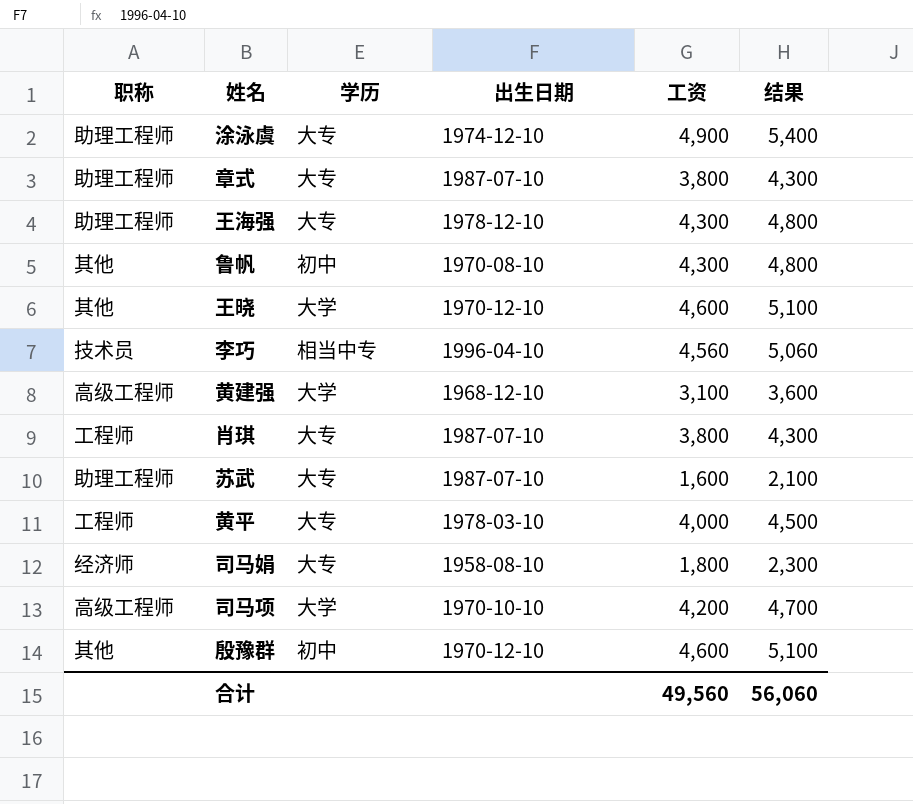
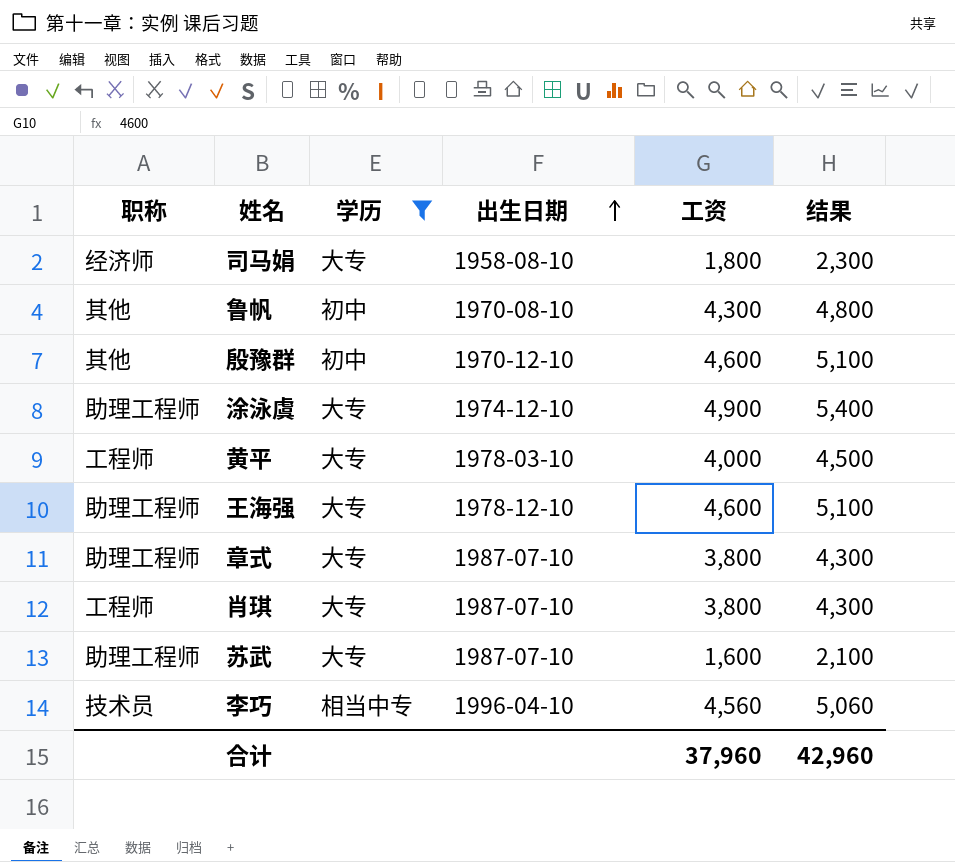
filter: none -> 学历 != 大学
row order: none -> 出生日期 ascending
王海强 | 工资: 4,300 -> 4,600
王海强 | 结果: 4,800 -> 5,100
合计 | 工资: 49,560 -> 37,960
合计 | 结果: 56,060 -> 42,960

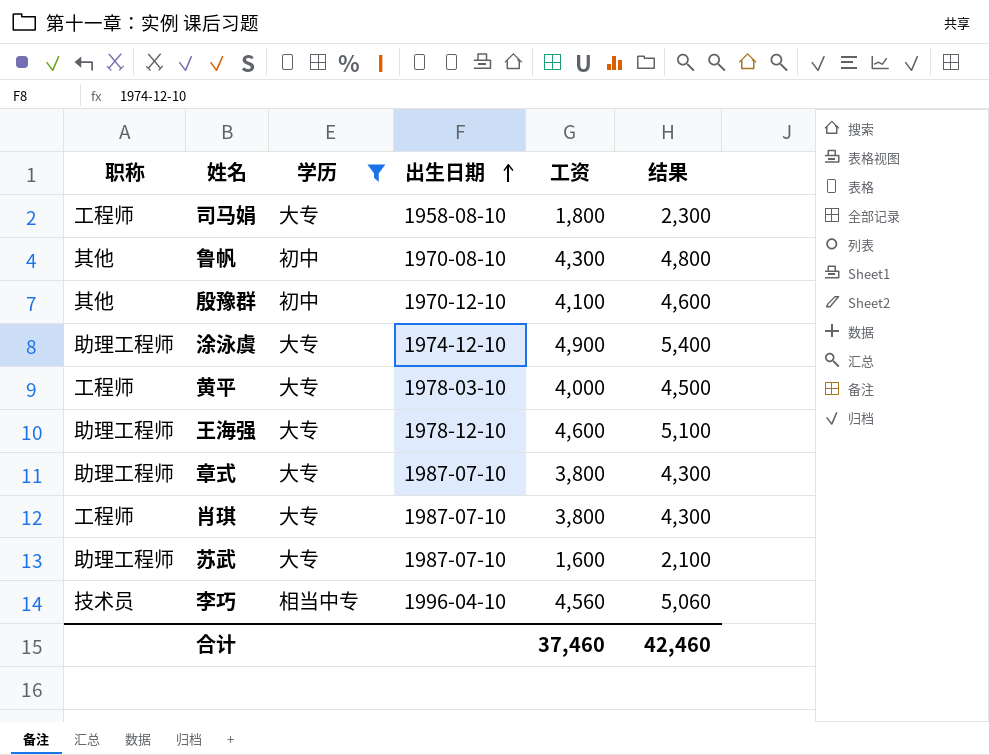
司马娟 | 职称: 经济师 -> 工程师
殷豫群 | 工资: 4,600 -> 4,100
殷豫群 | 结果: 5,100 -> 4,600
合计 | 工资: 37,960 -> 37,460
合计 | 结果: 42,960 -> 42,460

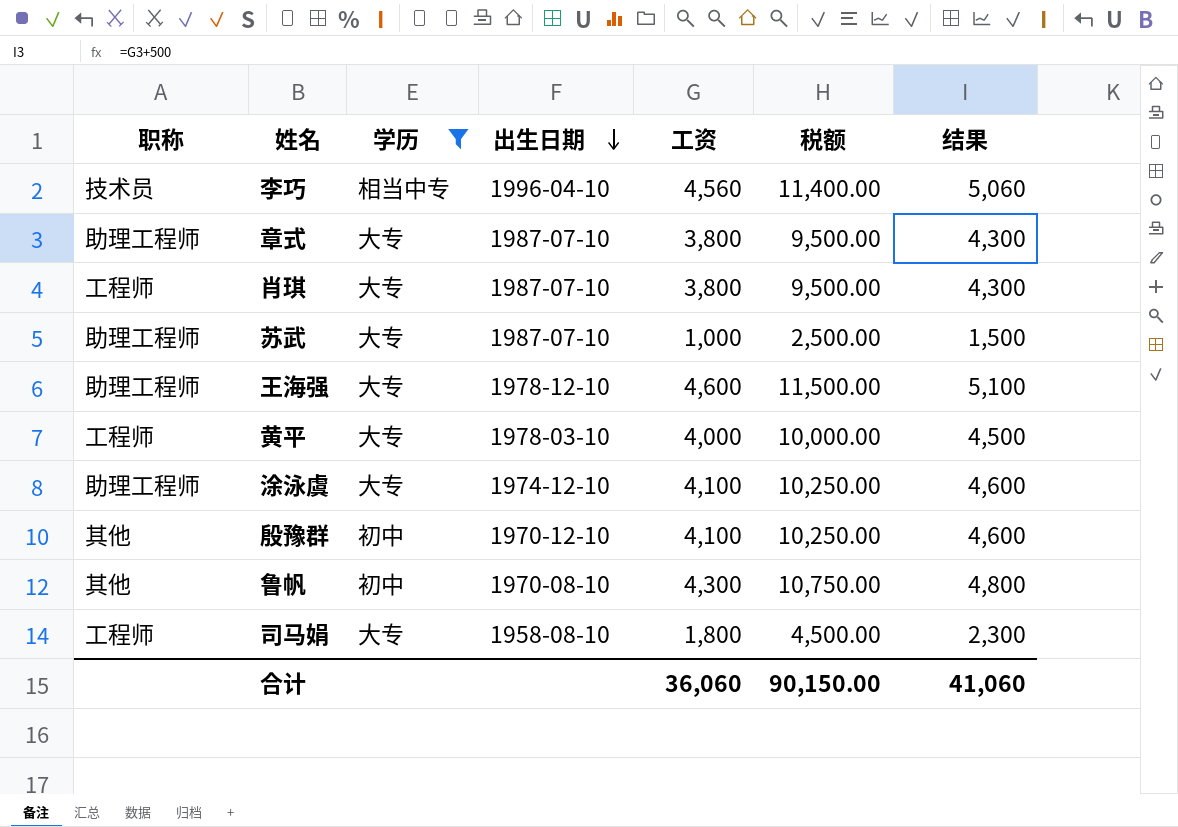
row order: 出生日期 ascending -> 出生日期 descending
column 税额 | formula: none -> [工资] * 2.5
苏武 | 工资: 1,600 -> 1,000
苏武 | 结果: 2,100 -> 1,500
涂泳虞 | 工资: 4,900 -> 4,100
涂泳虞 | 结果: 5,400 -> 4,600
合计 | 工资: 37,460 -> 36,060
合计 | 结果: 42,460 -> 41,060

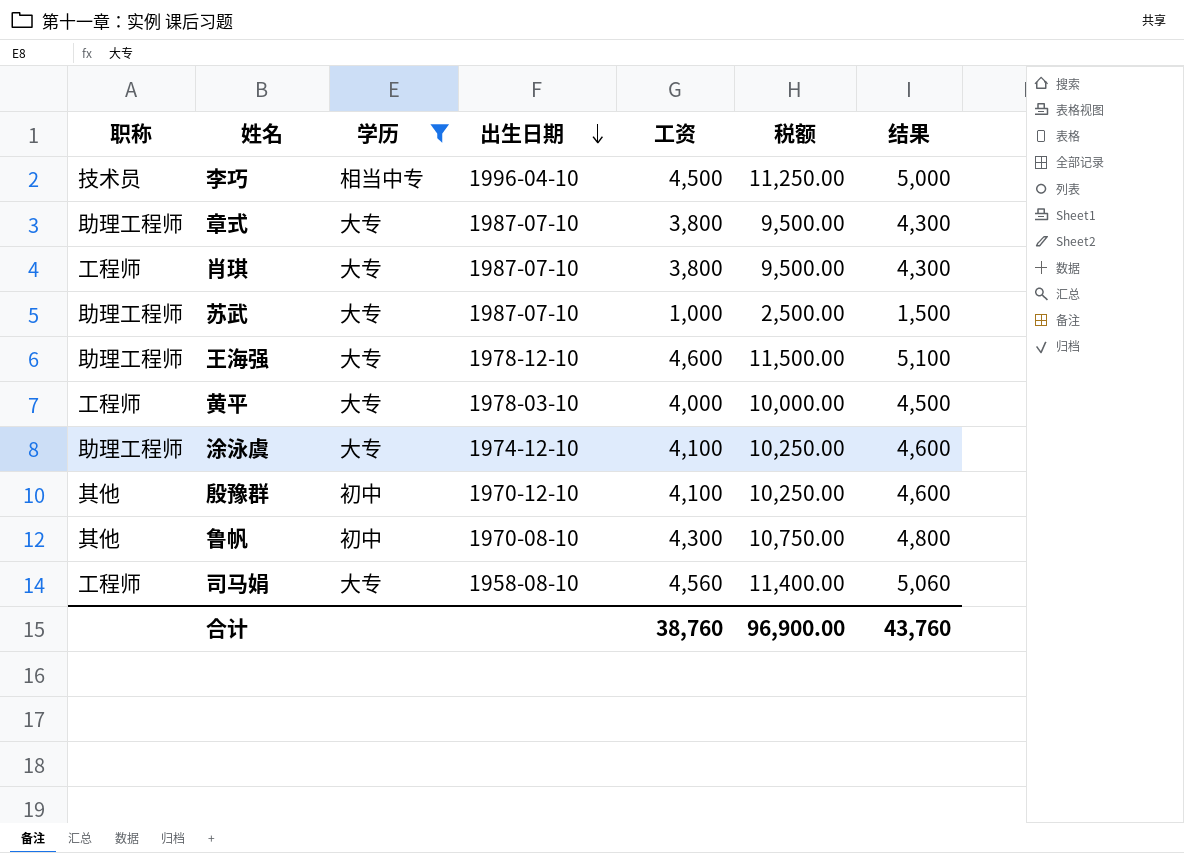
李巧 | 工资: 4,560 -> 4,500
李巧 | 税额: 11,400.00 -> 11,250.00
李巧 | 结果: 5,060 -> 5,000
司马娟 | 工资: 1,800 -> 4,560
司马娟 | 税额: 4,500.00 -> 11,400.00
司马娟 | 结果: 2,300 -> 5,060
合计 | 工资: 36,060 -> 38,760
合计 | 税额: 90,150.00 -> 96,900.00
合计 | 结果: 41,060 -> 43,760

